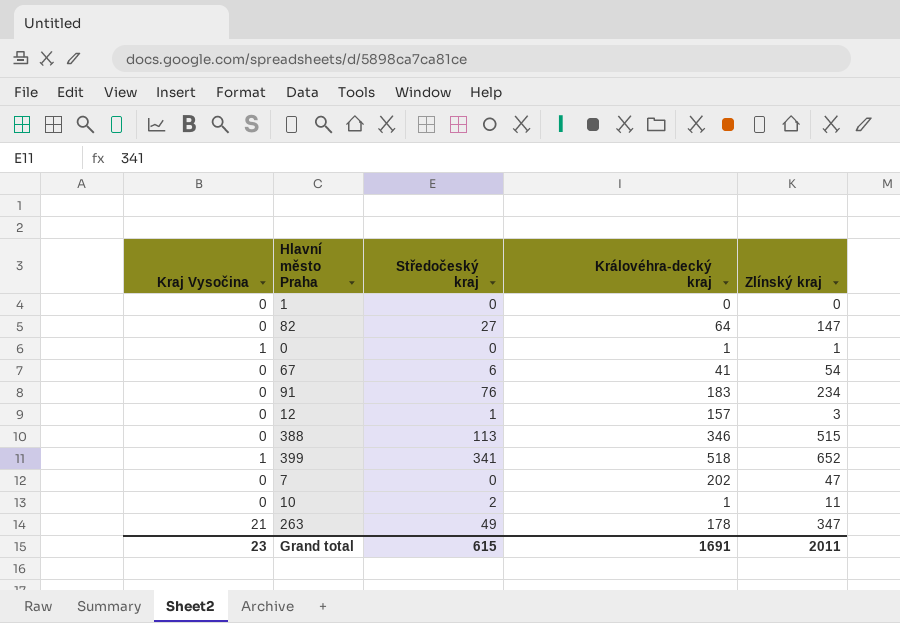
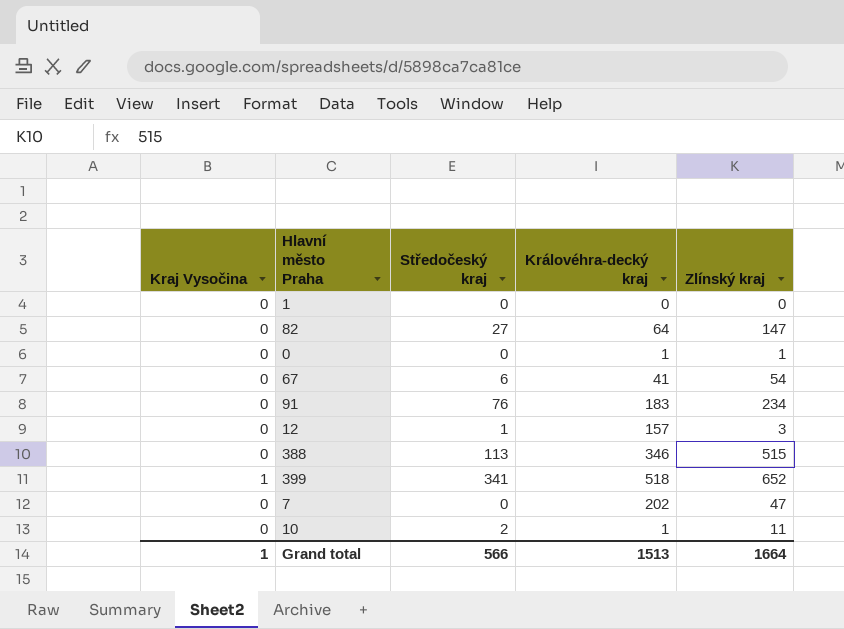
row 263: 21 | 49 | 178 | 347 -> none
0 | Kraj Vysočina: 1 -> 0
Grand total | Kraj Vysočina: 23 -> 1
Grand total | Středočeský kraj: 615 -> 566
Grand total | Královéhra-decký kraj: 1691 -> 1513
Grand total | Zlínský kraj: 2011 -> 1664

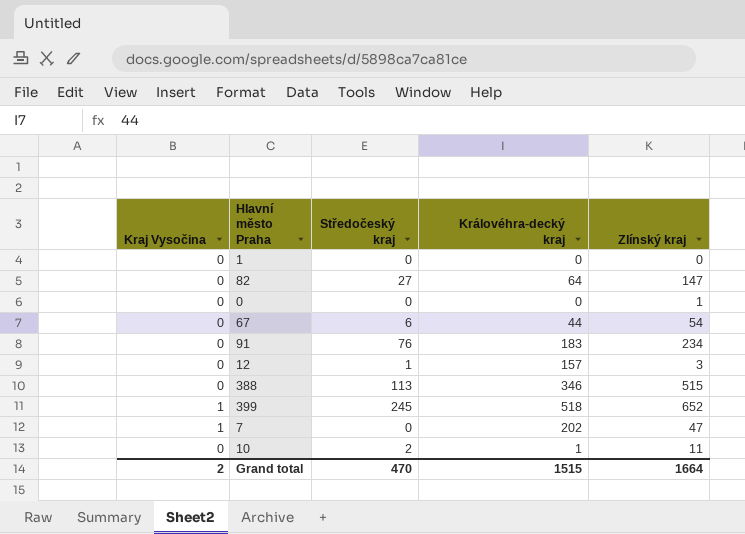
0 | Královéhra-decký kraj: 1 -> 0
67 | Královéhra-decký kraj: 41 -> 44
399 | Středočeský kraj: 341 -> 245
7 | Kraj Vysočina: 0 -> 1
Grand total | Kraj Vysočina: 1 -> 2
Grand total | Středočeský kraj: 566 -> 470
Grand total | Královéhra-decký kraj: 1513 -> 1515

